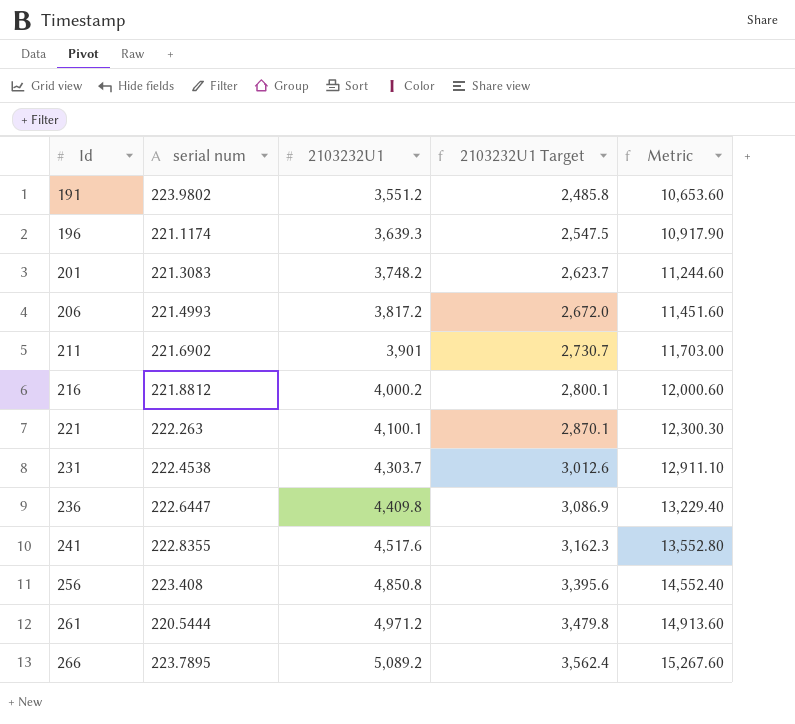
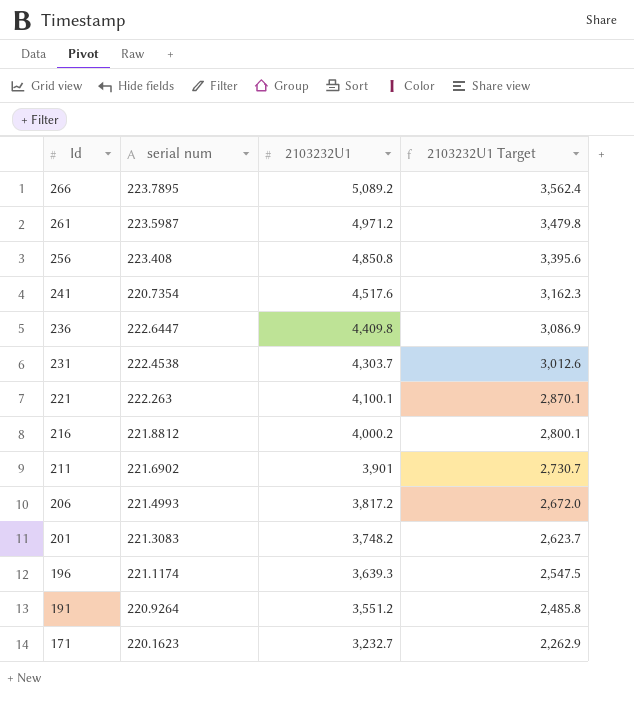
row order: Id ascending -> Id descending
column Metric | formula: [2103232U1] * 3 -> none
261 | serial num: 220.5444 -> 223.5987
241 | serial num: 222.8355 -> 220.7354
191 | serial num: 223.9802 -> 220.9264
row 171: none -> 220.1623 | 3,232.7 | 2,262.9

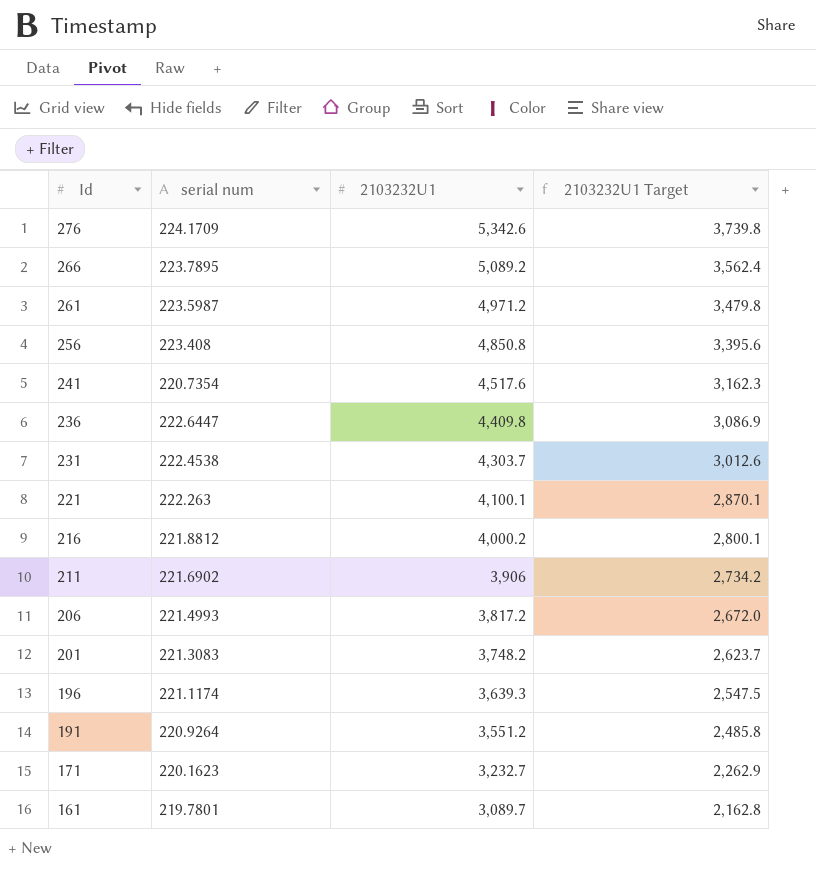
row 276: none -> 224.1709 | 5,342.6 | 3,739.8
211 | 2103232U1: 3,901 -> 3,906
211 | 2103232U1 Target: 2,730.7 -> 2,734.2
row 161: none -> 219.7801 | 3,089.7 | 2,162.8

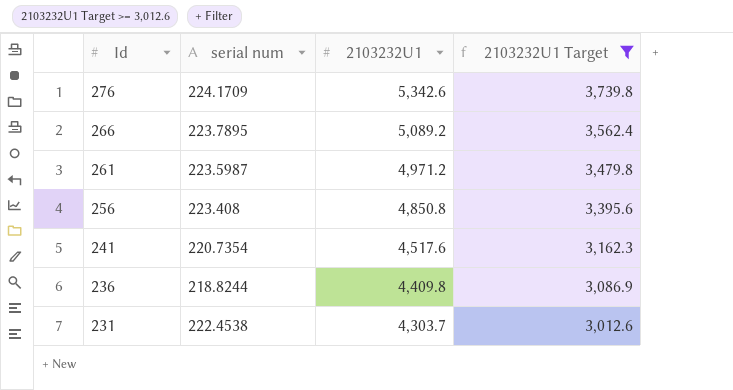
filter: none -> 2103232U1 Target >= 3,012.6
236 | serial num: 222.6447 -> 218.8244

